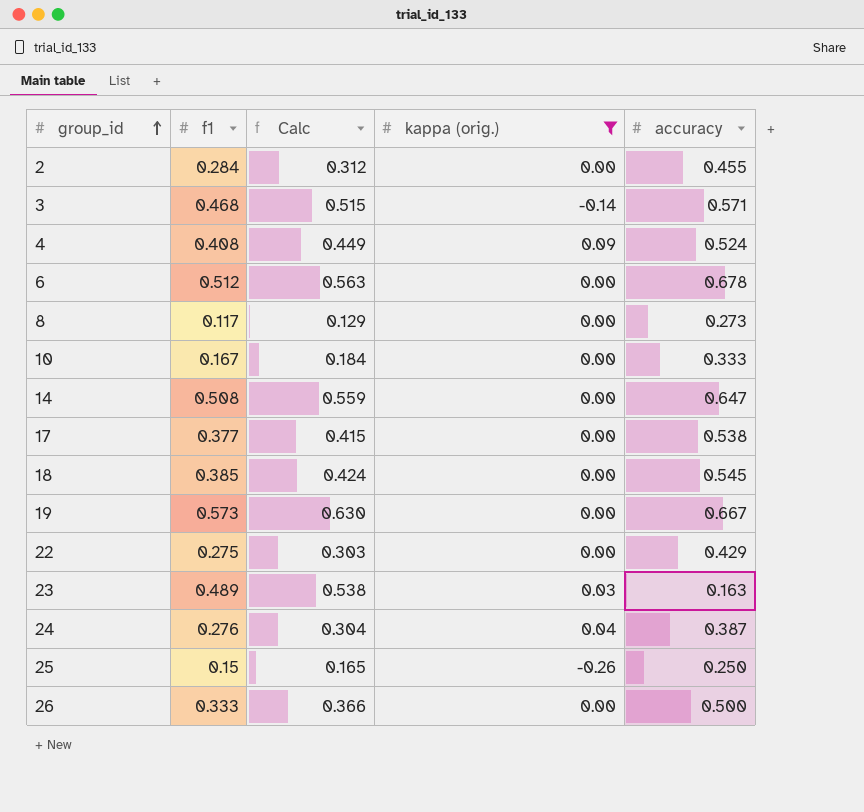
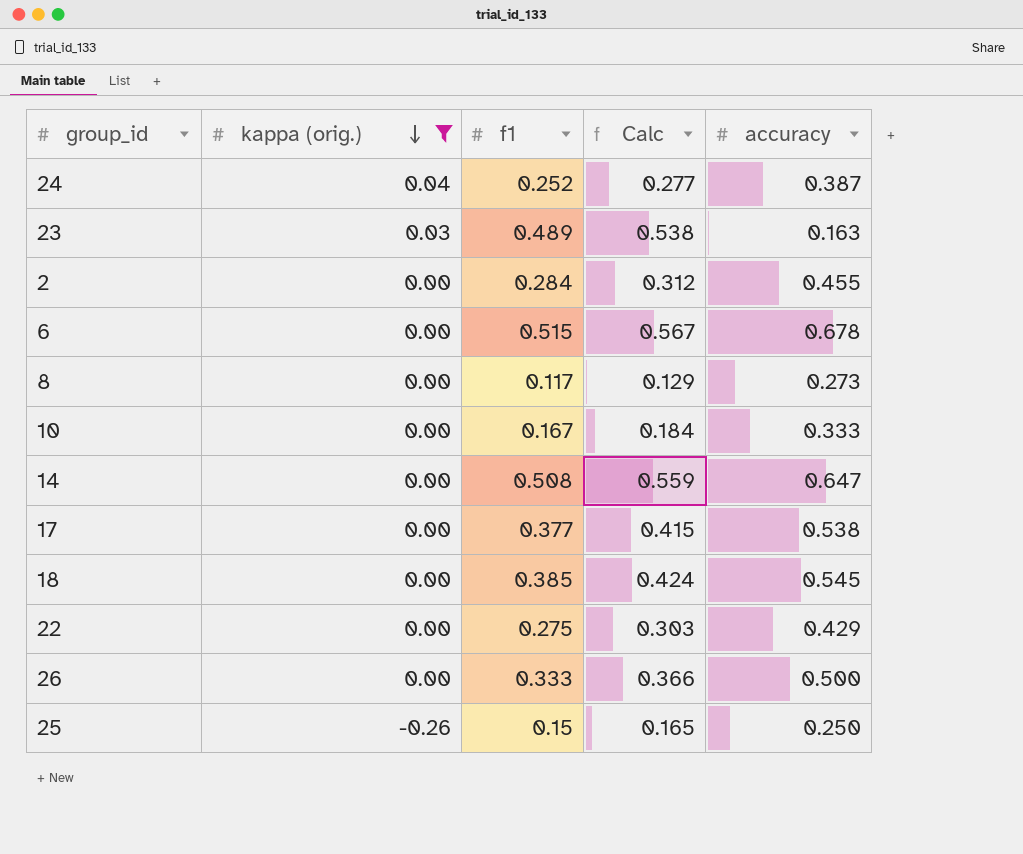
row order: group_id ascending -> kappa (orig.) descending
column kappa (orig.) | position: 4 -> 2
row 3: 0.468 | 0.515 | -0.14 | 0.571 -> none
row 4: 0.408 | 0.449 | 0.09 | 0.524 -> none
row 19: 0.573 | 0.630 | 0.00 | 0.667 -> none
24 | f1: 0.276 -> 0.252
24 | Calc: 0.304 -> 0.277
6 | f1: 0.512 -> 0.515
6 | Calc: 0.563 -> 0.567

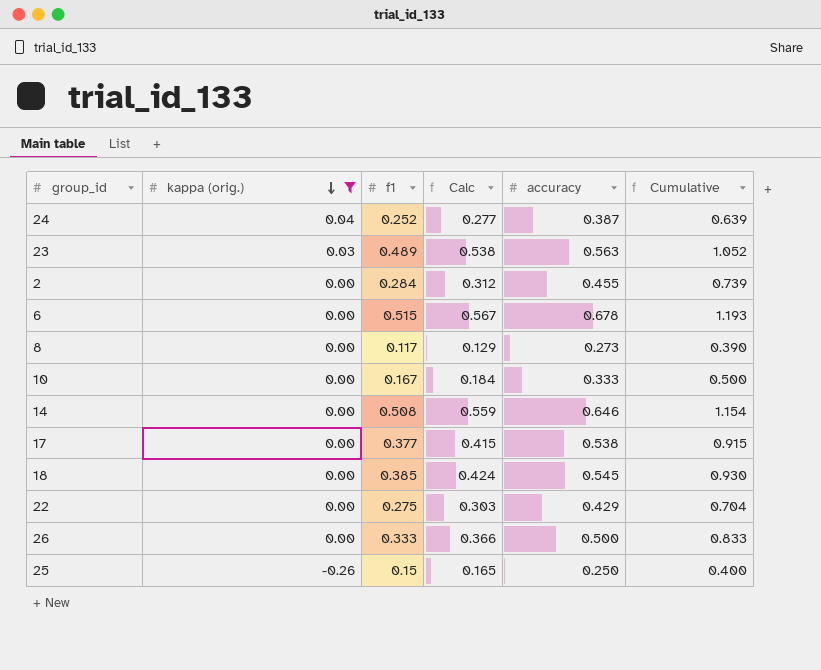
column Cumulative | formula: none -> [f1] + [accuracy]
23 | accuracy: 0.163 -> 0.563
14 | accuracy: 0.647 -> 0.646

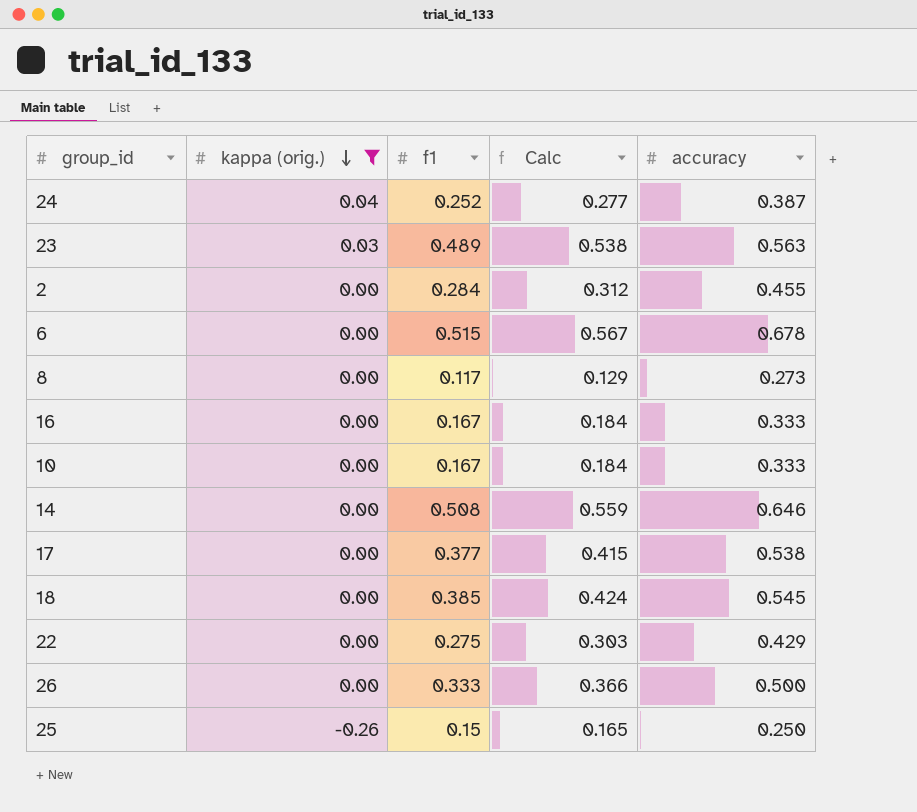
column Cumulative | formula: [f1] + [accuracy] -> none
row 16: none -> 0.00 | 0.167 | 0.184 | 0.333

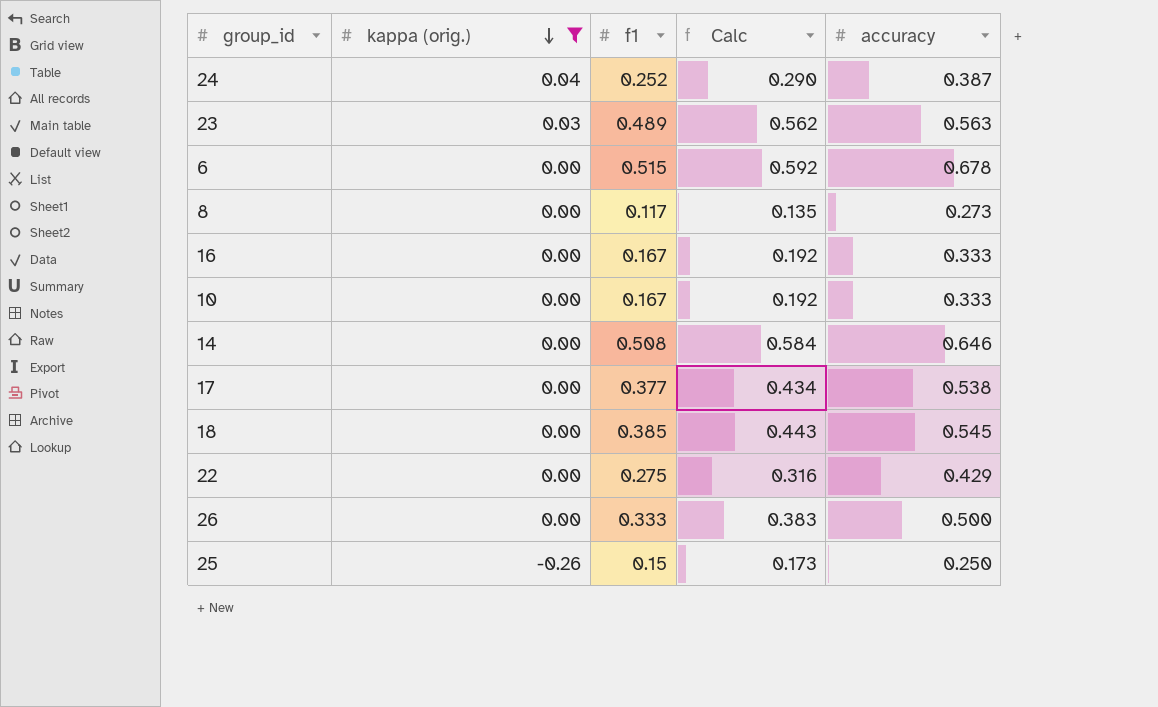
column Calc | formula: [f1] * 1.1 -> [f1] * 1.15
row 2: 0.00 | 0.284 | 0.312 | 0.455 -> none

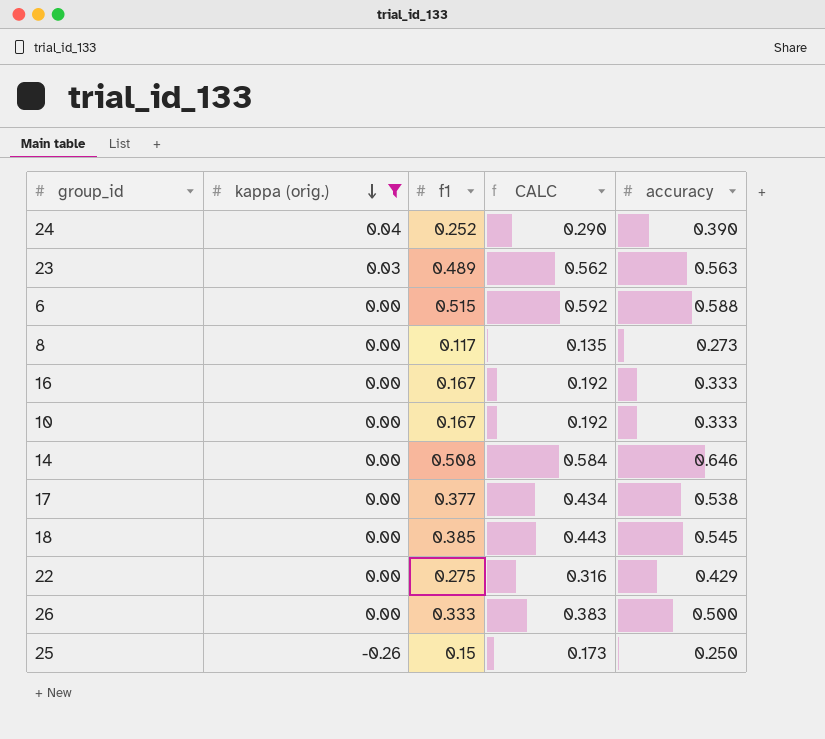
column name: Calc -> CALC
24 | accuracy: 0.387 -> 0.390
6 | accuracy: 0.678 -> 0.588

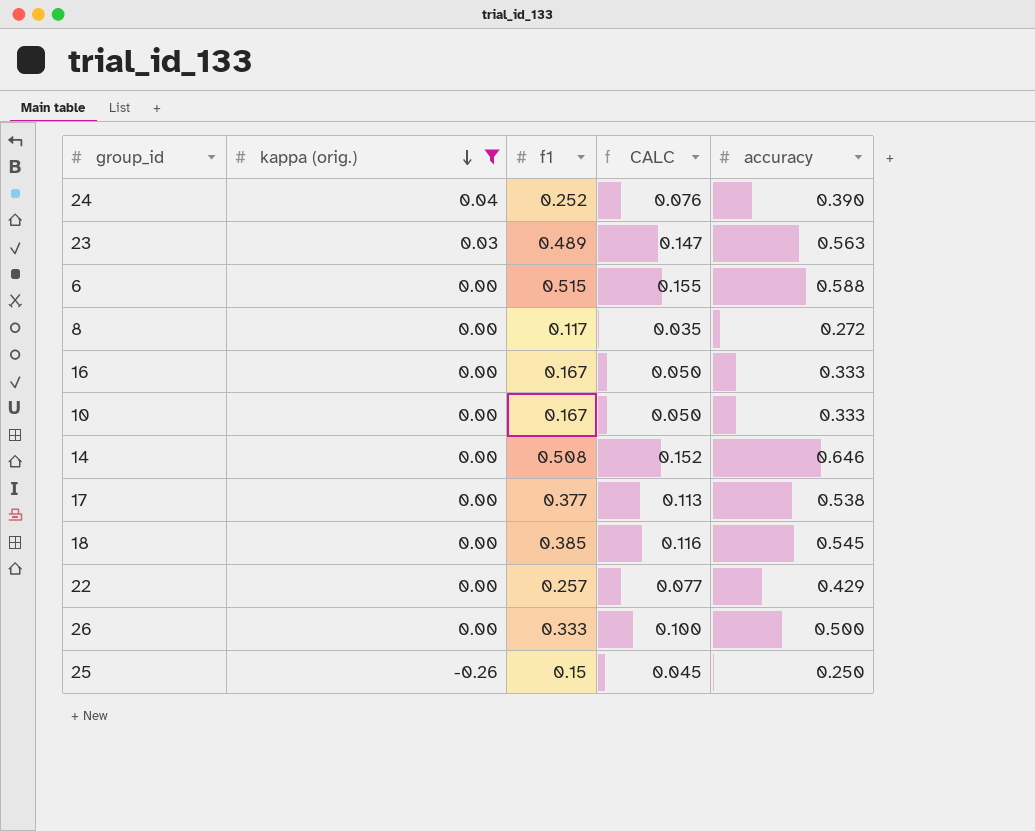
column CALC | formula: [f1] * 1.15 -> [f1] * 0.3
8 | accuracy: 0.273 -> 0.272
22 | f1: 0.275 -> 0.257

